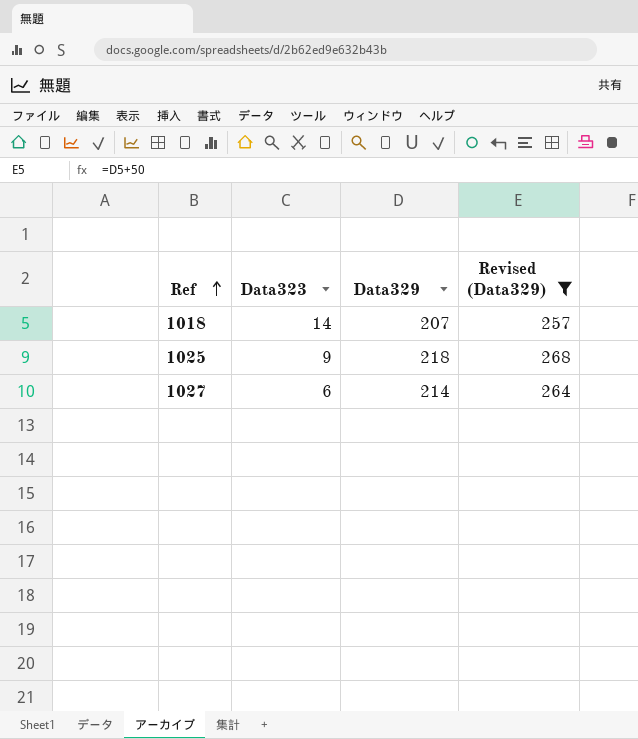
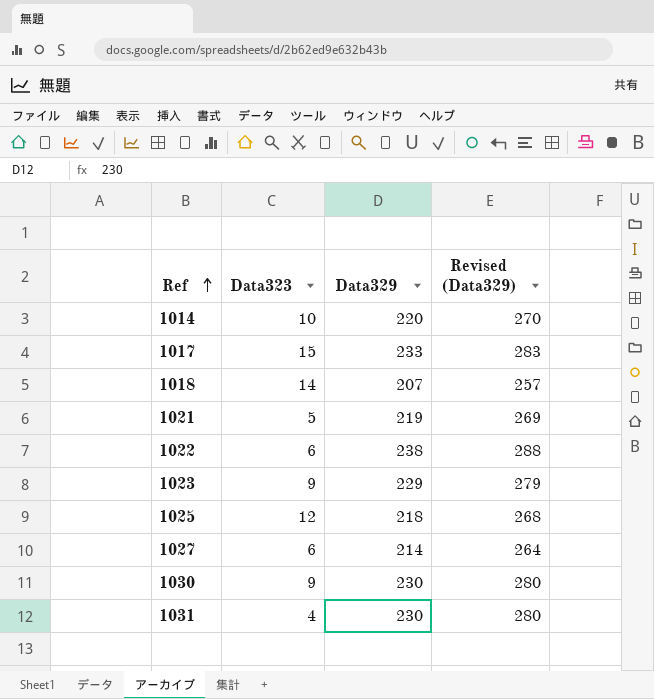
filter: Revised (Data329) <= 268 -> none
1025 | Data323: 9 -> 12

